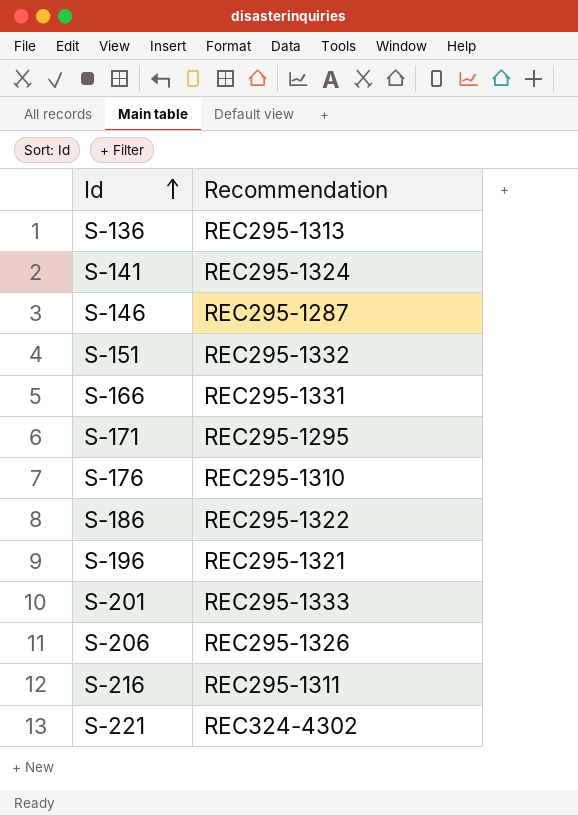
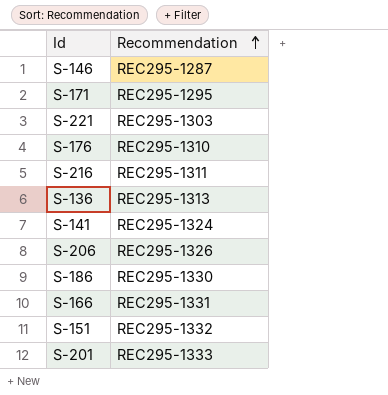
row order: Id ascending -> Recommendation ascending
row S-196: REC295-1321 -> none
S-221 | Recommendation: REC324-4302 -> REC295-1303
S-186 | Recommendation: REC295-1322 -> REC295-1330

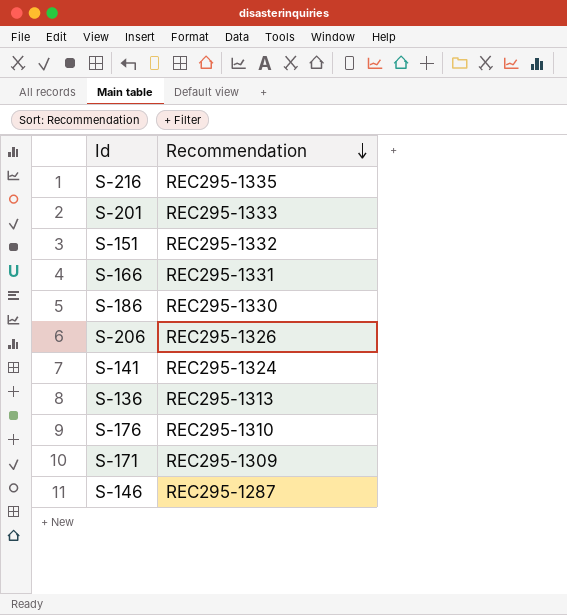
row order: Recommendation ascending -> Recommendation descending
row S-221: REC295-1303 -> none
S-216 | Recommendation: REC295-1311 -> REC295-1335
S-171 | Recommendation: REC295-1295 -> REC295-1309

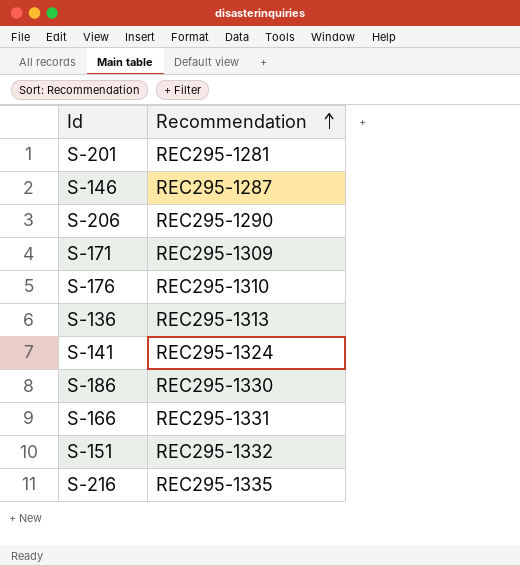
row order: Recommendation descending -> Recommendation ascending
S-201 | Recommendation: REC295-1333 -> REC295-1281
S-206 | Recommendation: REC295-1326 -> REC295-1290

